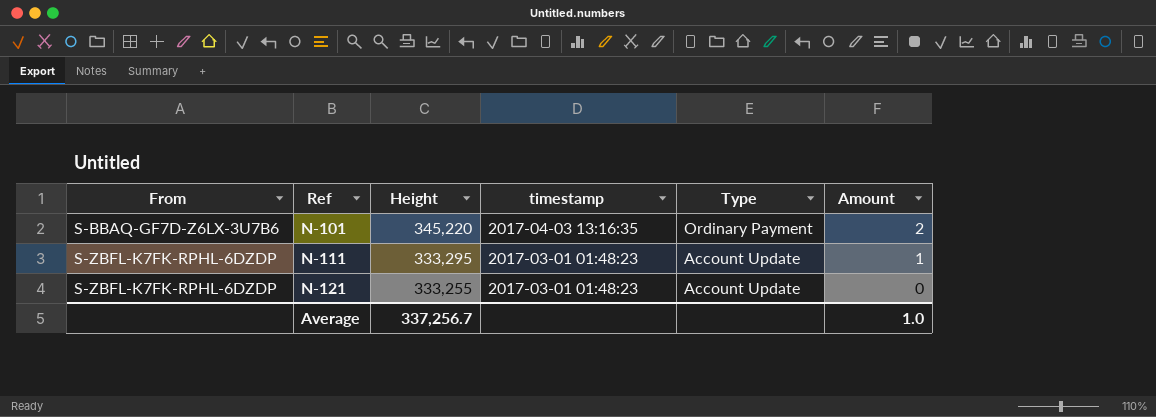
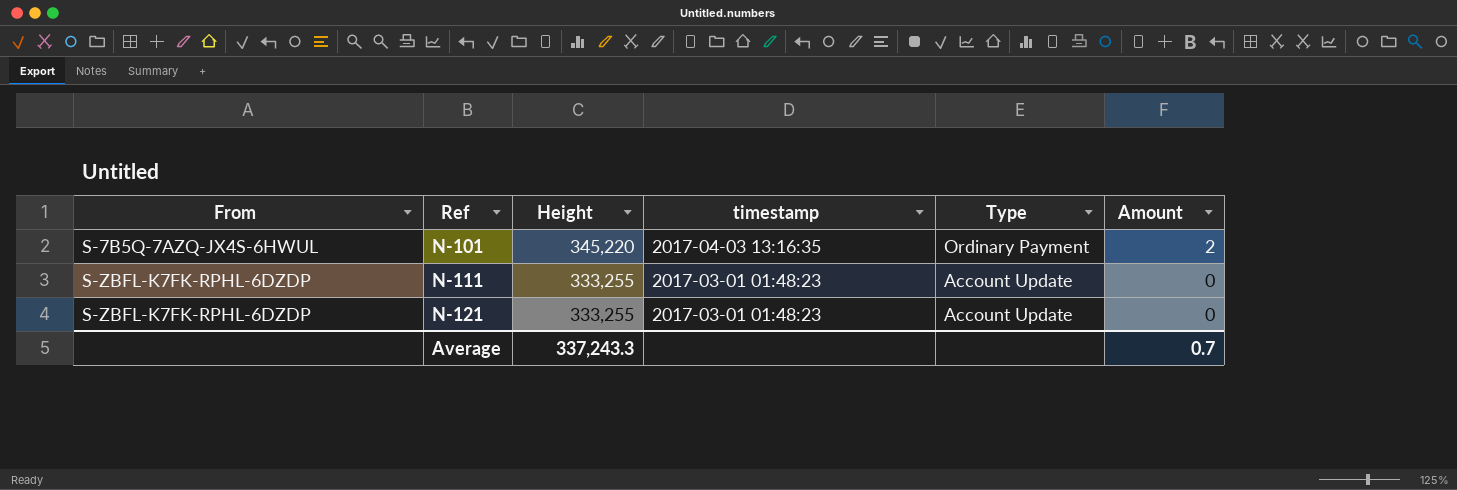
N-101 | From: S-BBAQ-GF7D-Z6LX-3U7B6 -> S-7B5Q-7AZQ-JX4S-6HWUL
N-111 | Height: 333,295 -> 333,255
N-111 | Amount: 1 -> 0
Average | Height: 337,256.7 -> 337,243.3
Average | Amount: 1.0 -> 0.7

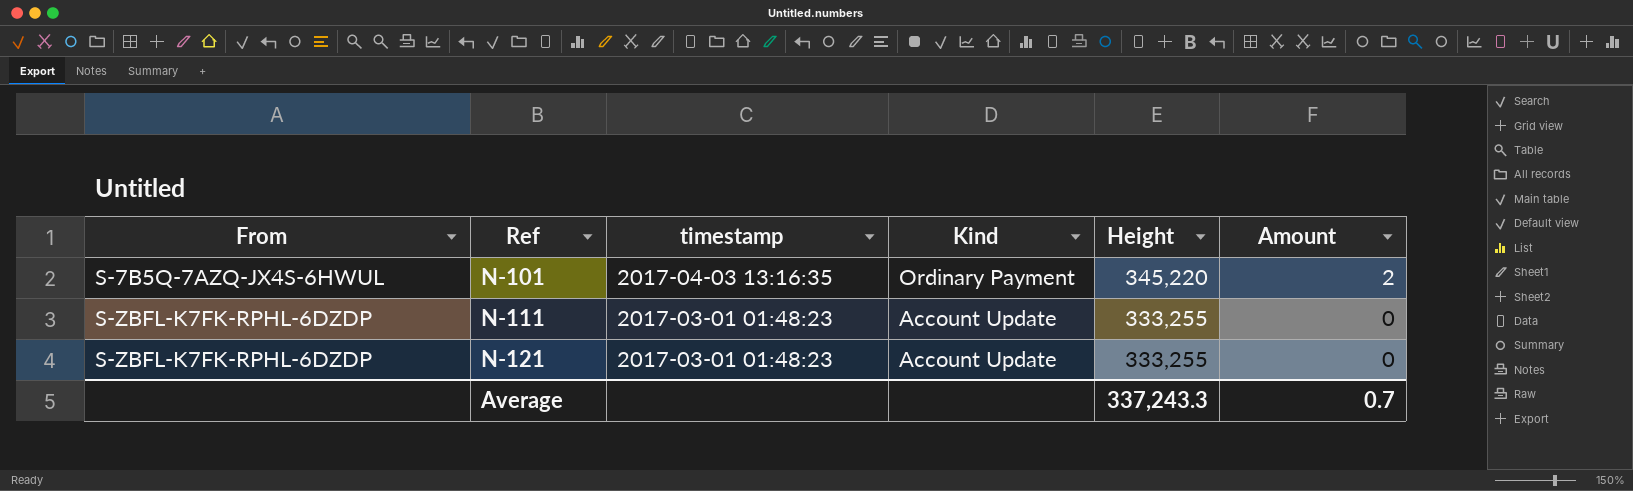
column name: Type -> Kind
column Height | position: 3 -> 5

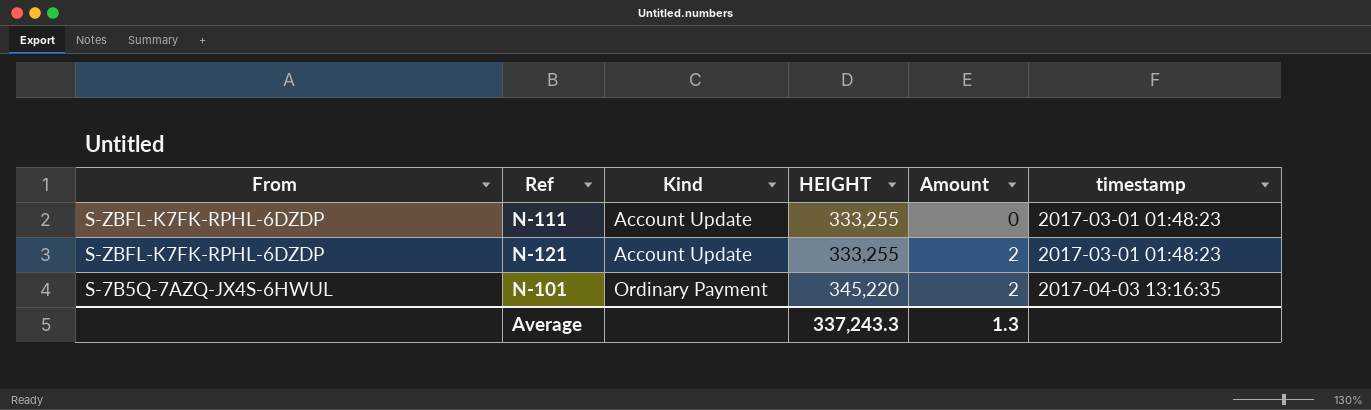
row order: From ascending -> From descending
column name: Height -> HEIGHT
column timestamp | position: 3 -> 6
N-121 | Amount: 0 -> 2
Average | Amount: 0.7 -> 1.3

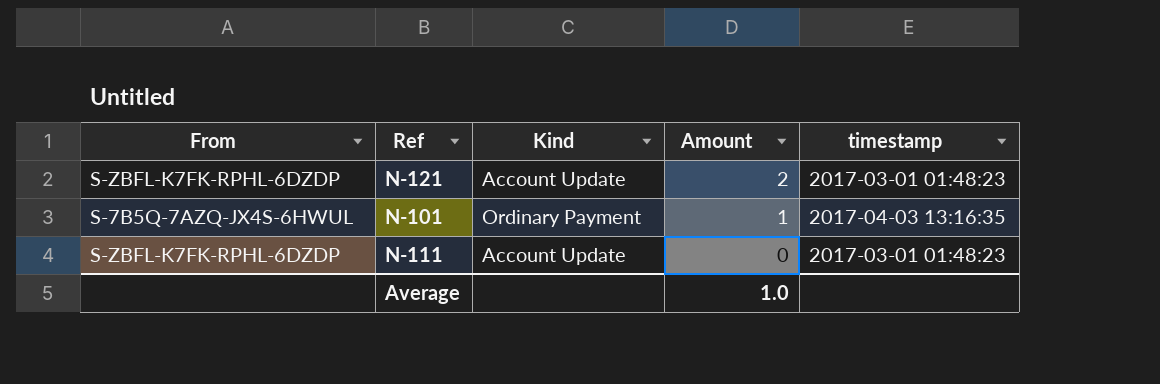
row order: From descending -> Amount descending
column HEIGHT | position: 4 -> none
N-101 | Amount: 2 -> 1
Average | Amount: 1.3 -> 1.0

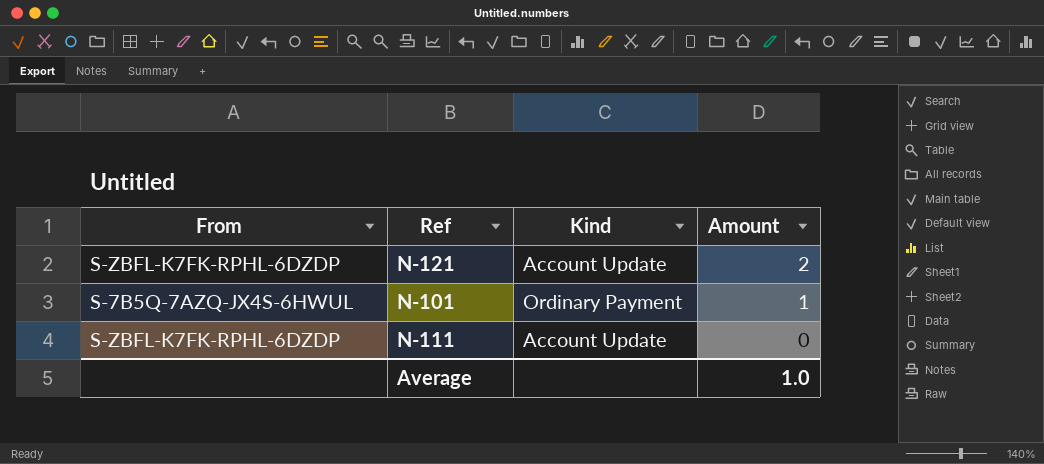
column timestamp | position: 5 -> none

